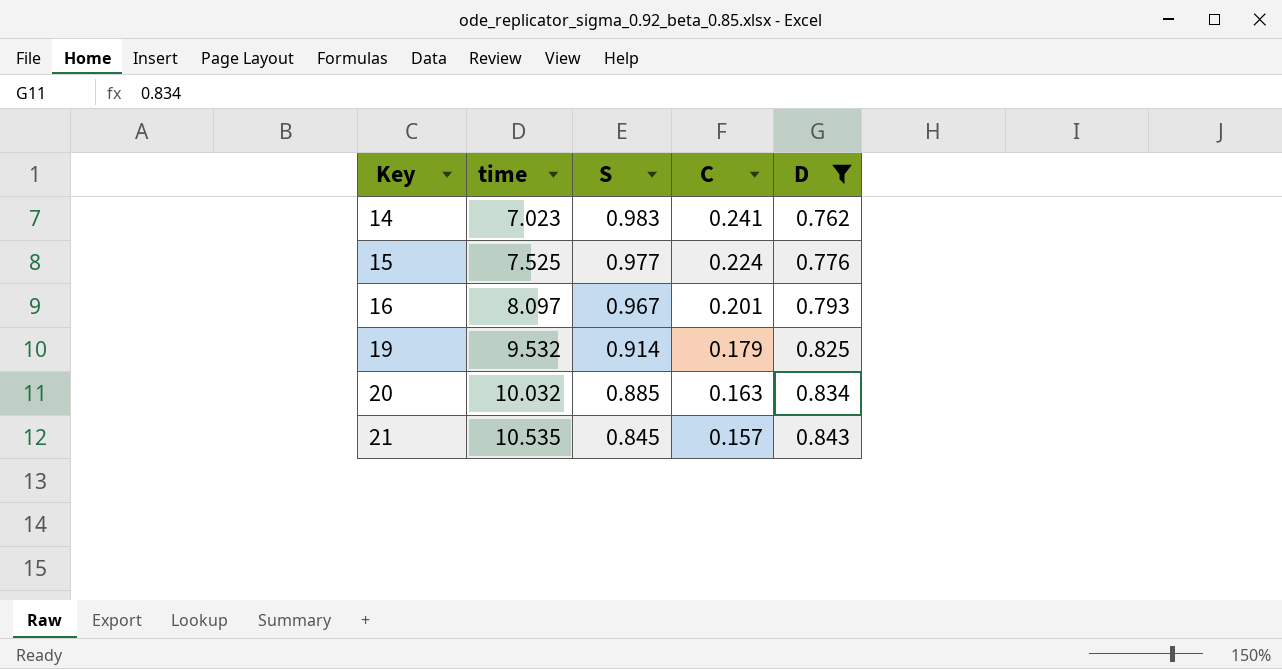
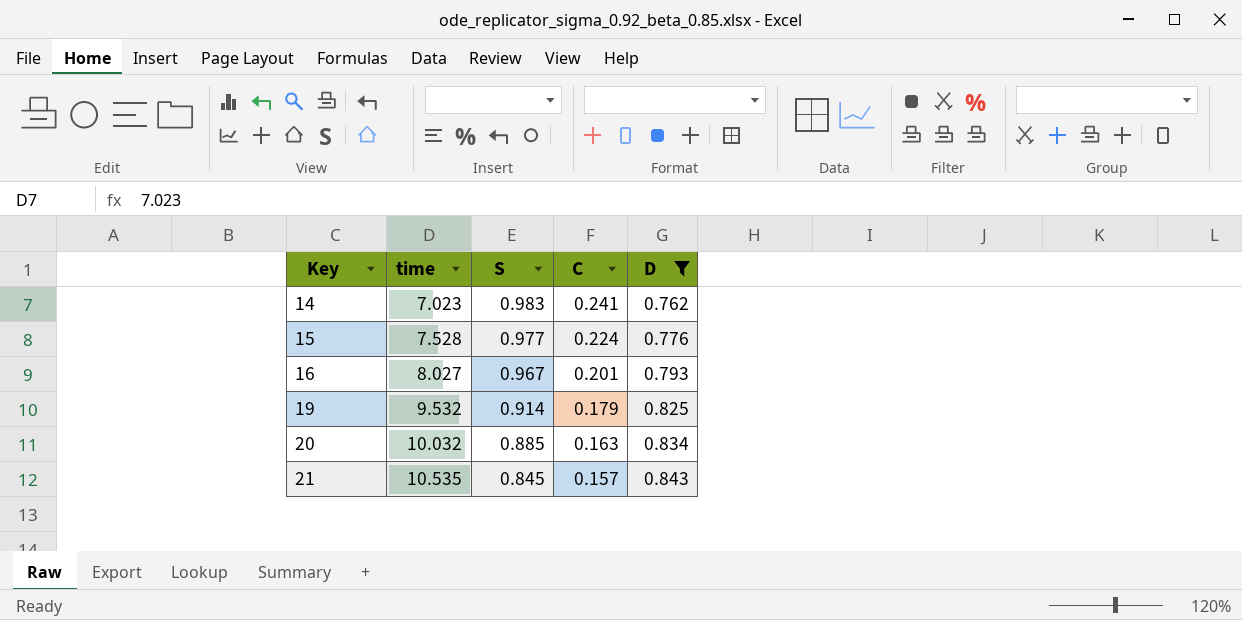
15 | time: 7.525 -> 7.528
16 | time: 8.097 -> 8.027

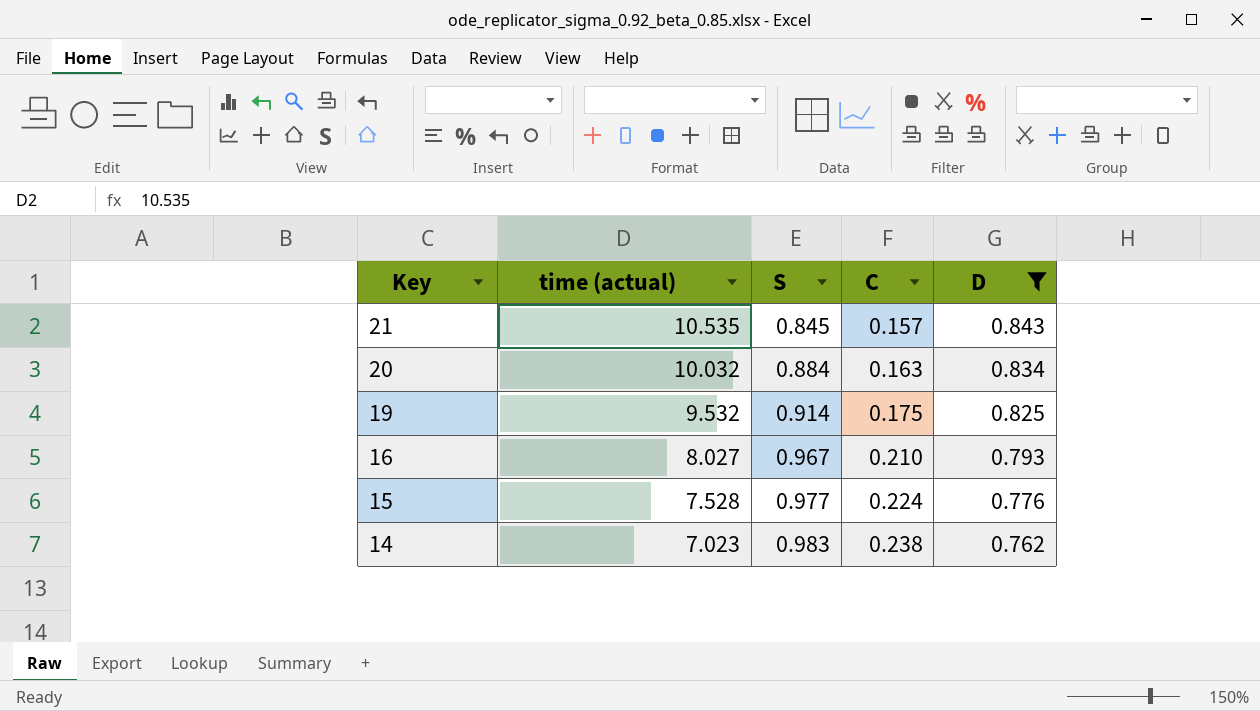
row order: Key ascending -> Key descending
column name: time -> time (actual)
20 | S: 0.885 -> 0.884
19 | C: 0.179 -> 0.175
16 | C: 0.201 -> 0.210
14 | C: 0.241 -> 0.238

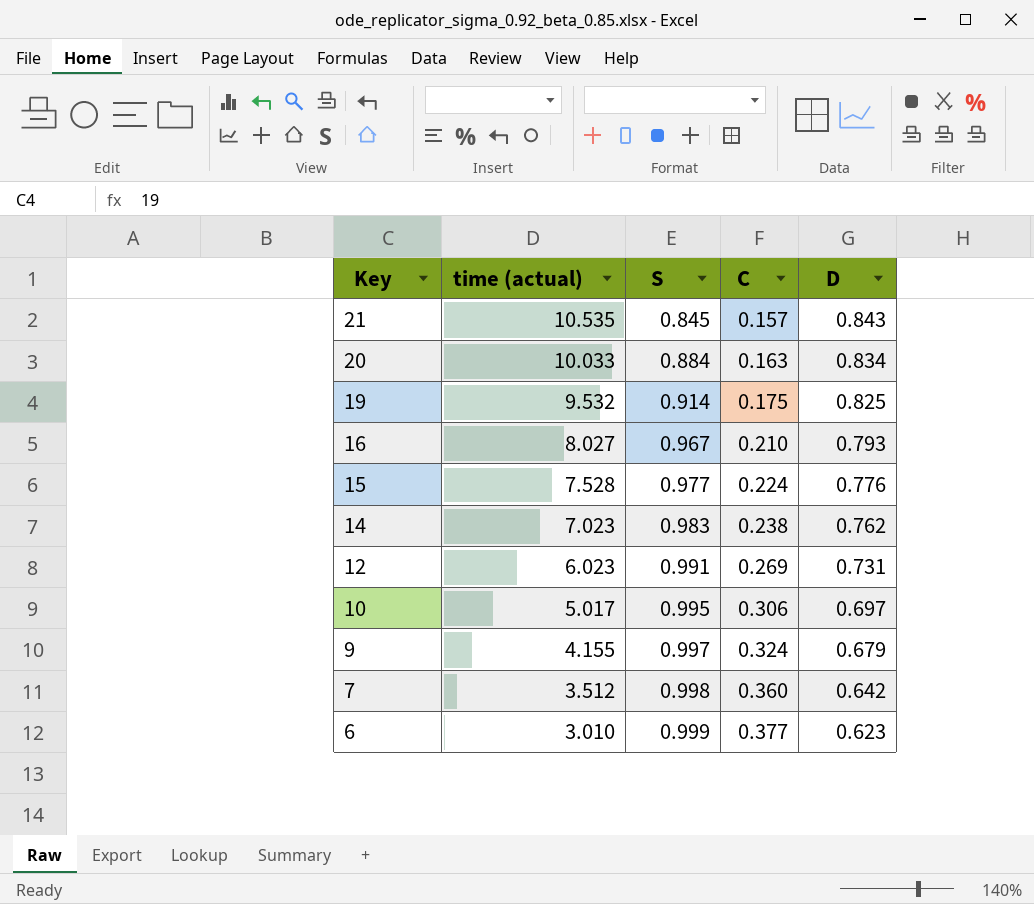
filter: D >= 0.762 -> none
20 | time (actual): 10.032 -> 10.033

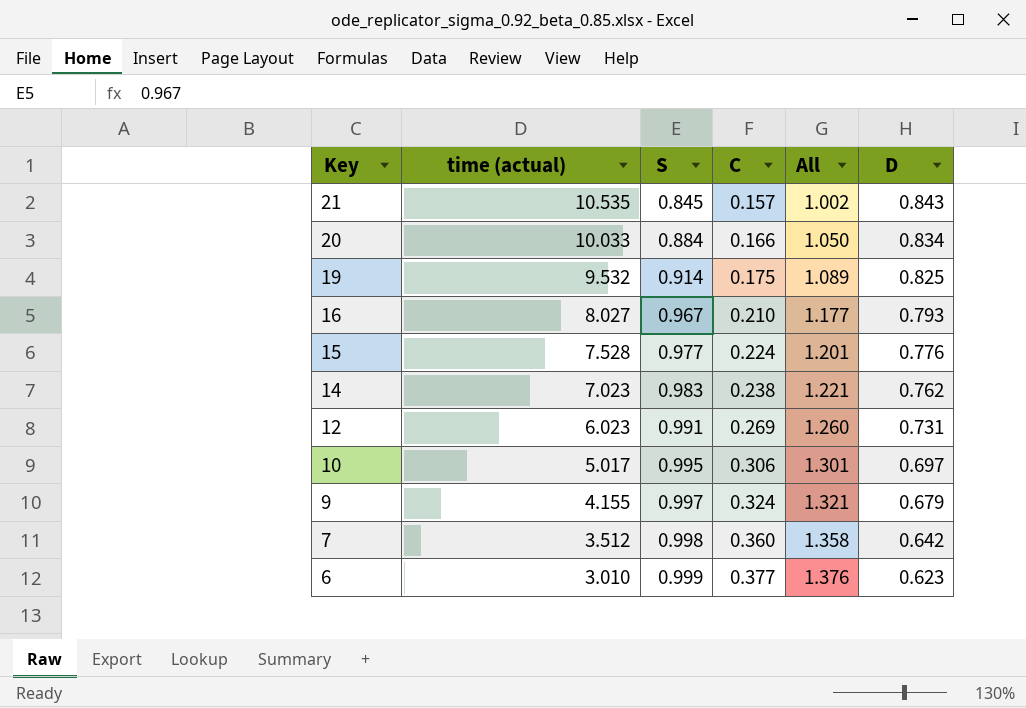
column All | formula: none -> [S] + [C]
20 | C: 0.163 -> 0.166

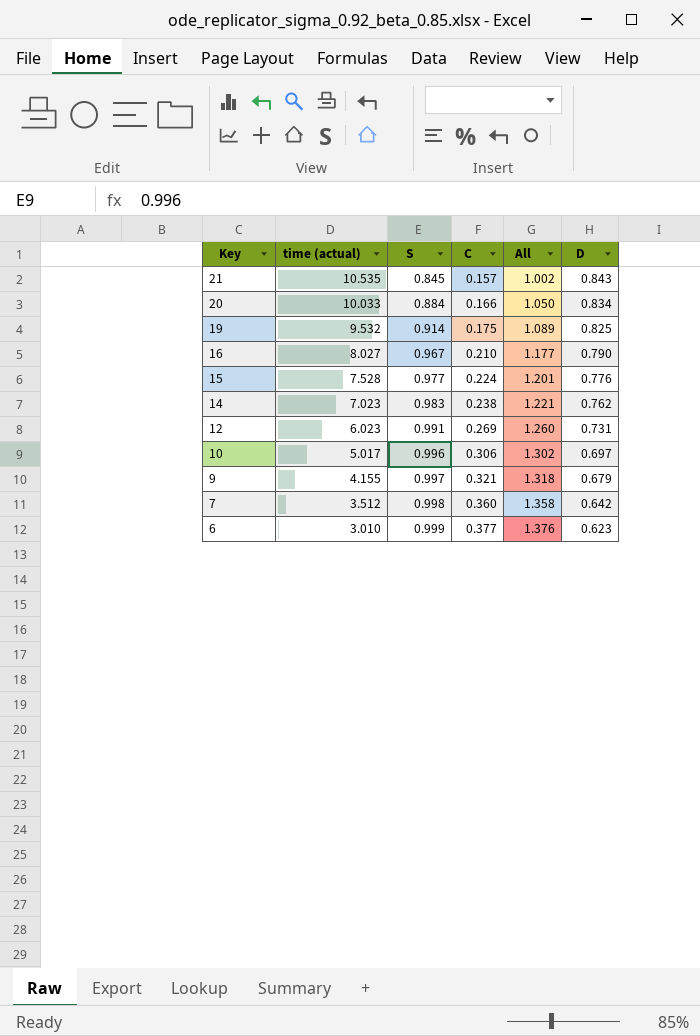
16 | D: 0.793 -> 0.790
10 | S: 0.995 -> 0.996
10 | All: 1.301 -> 1.302
9 | C: 0.324 -> 0.321
9 | All: 1.321 -> 1.318

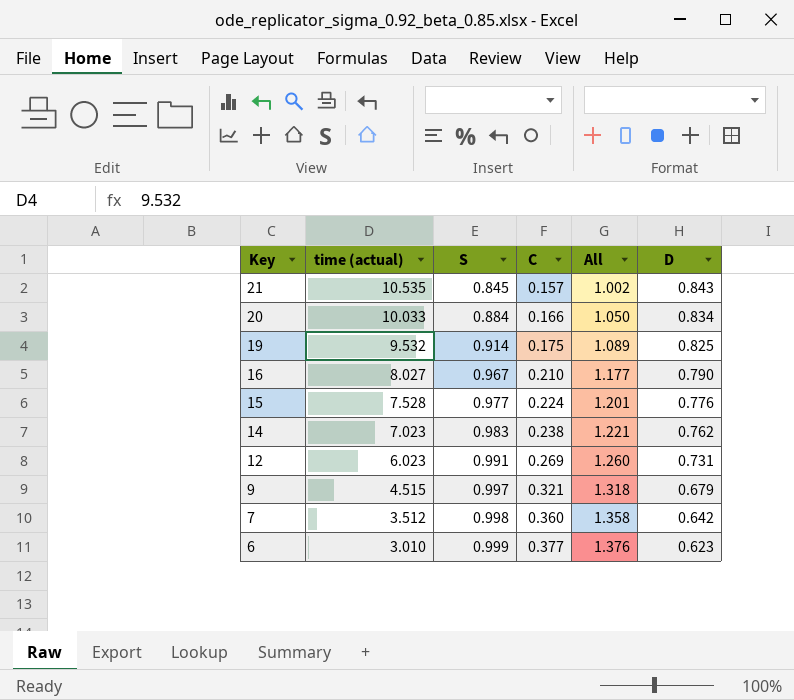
row 10: 5.017 | 0.996 | 0.306 | 1.302 | 0.697 -> none
9 | time (actual): 4.155 -> 4.515

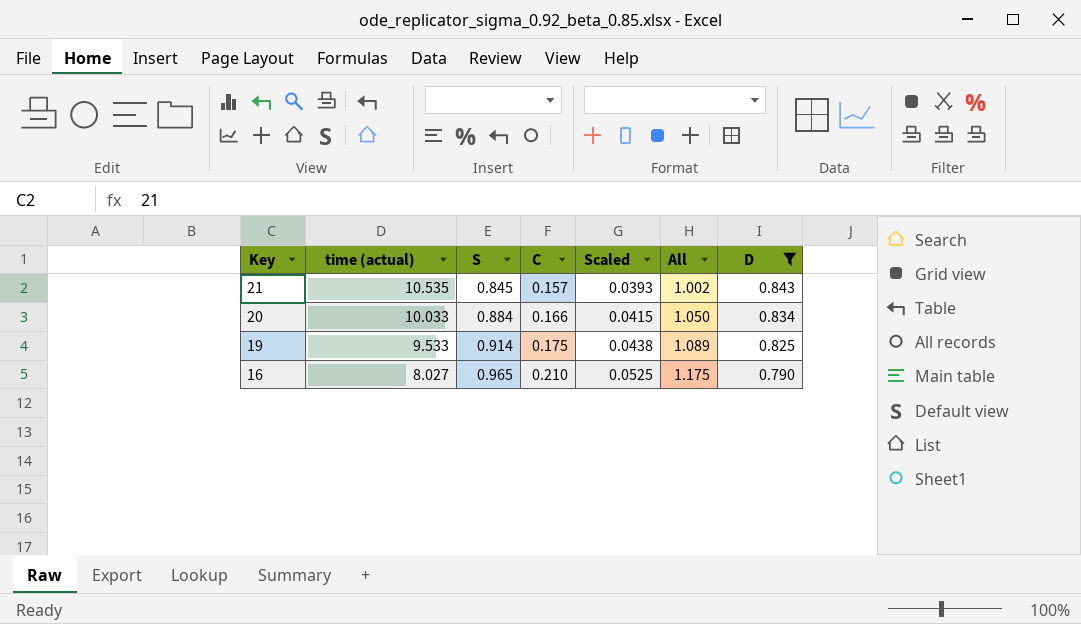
filter: none -> D >= 0.790
column Scaled | formula: none -> [C] * 0.25
19 | time (actual): 9.532 -> 9.533
16 | S: 0.967 -> 0.965
16 | All: 1.177 -> 1.175

